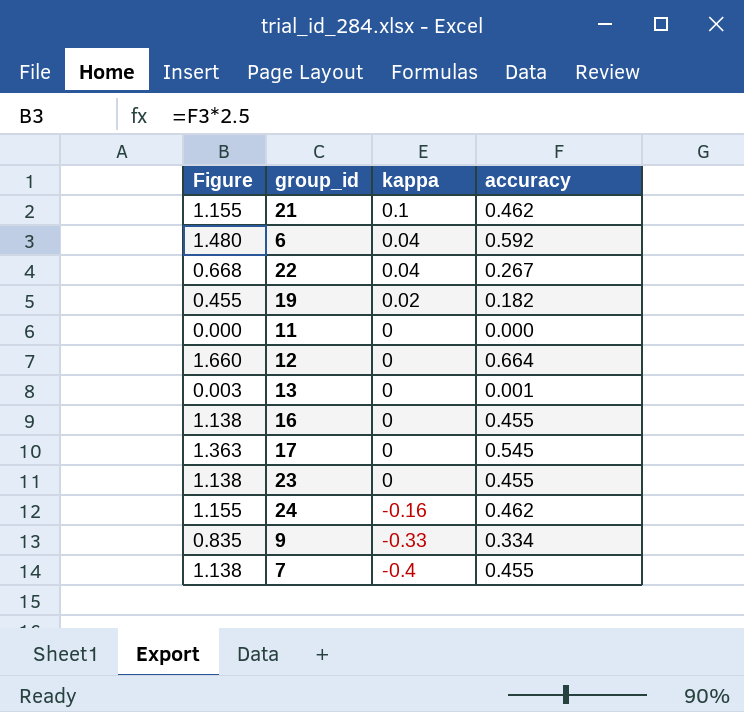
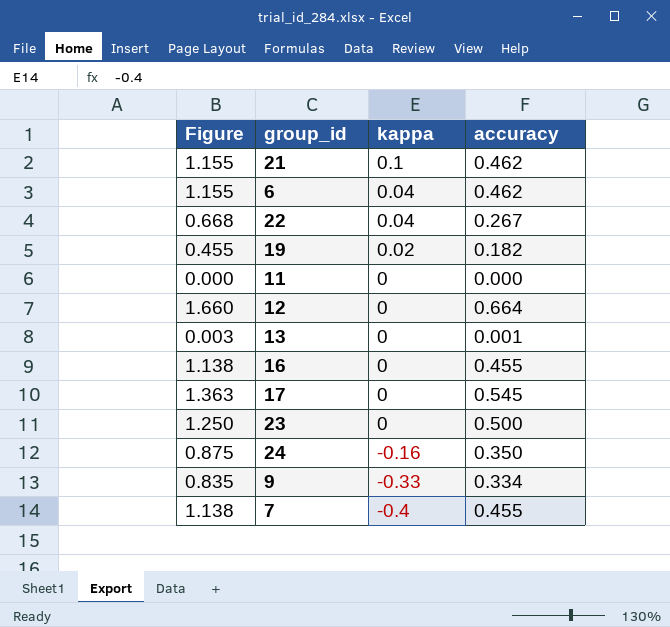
6 | Figure: 1.480 -> 1.155
6 | accuracy: 0.592 -> 0.462
23 | Figure: 1.138 -> 1.250
23 | accuracy: 0.455 -> 0.500
24 | Figure: 1.155 -> 0.875
24 | accuracy: 0.462 -> 0.350

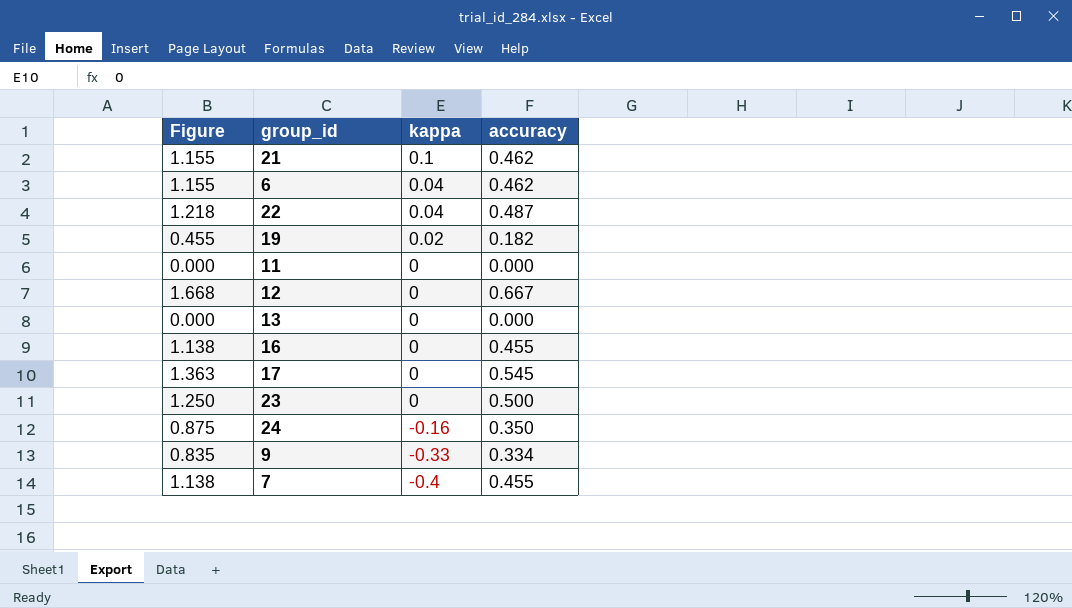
22 | Figure: 0.668 -> 1.218
22 | accuracy: 0.267 -> 0.487
12 | Figure: 1.660 -> 1.668
12 | accuracy: 0.664 -> 0.667
13 | Figure: 0.003 -> 0.000
13 | accuracy: 0.001 -> 0.000

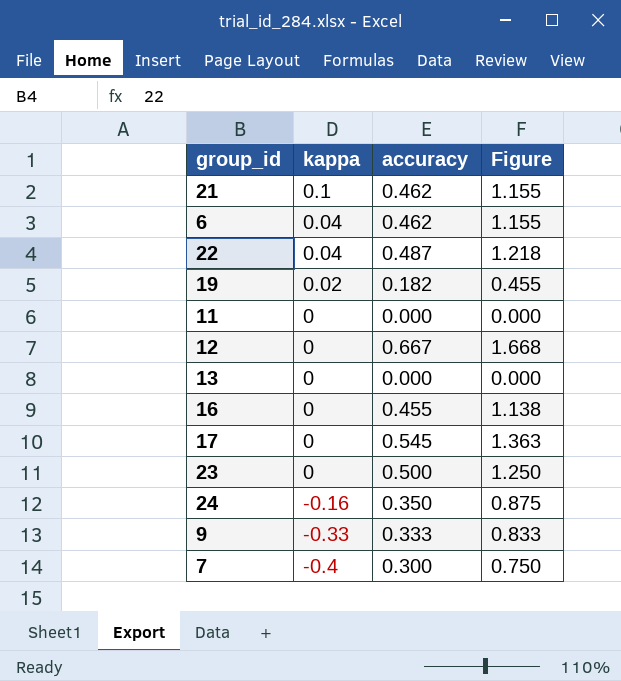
column Figure | position: 1 -> 4
9 | accuracy: 0.334 -> 0.333
9 | Figure: 0.835 -> 0.833
7 | accuracy: 0.455 -> 0.300
7 | Figure: 1.138 -> 0.750

